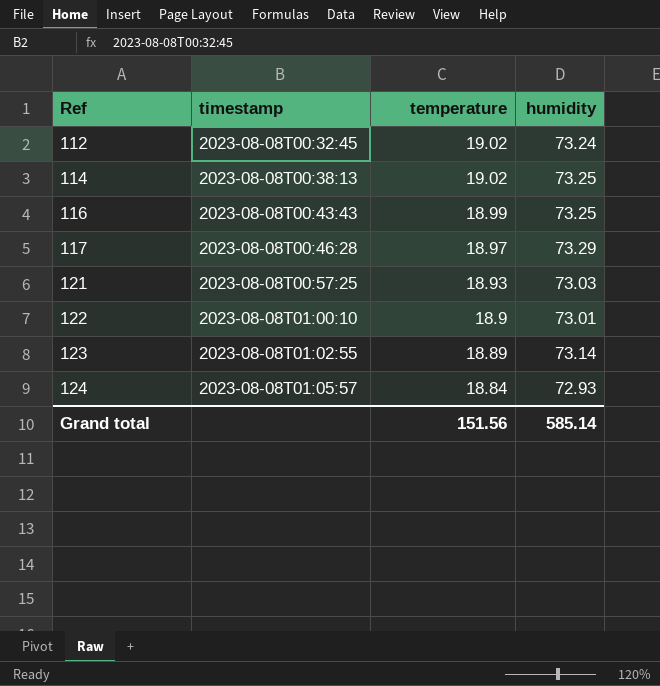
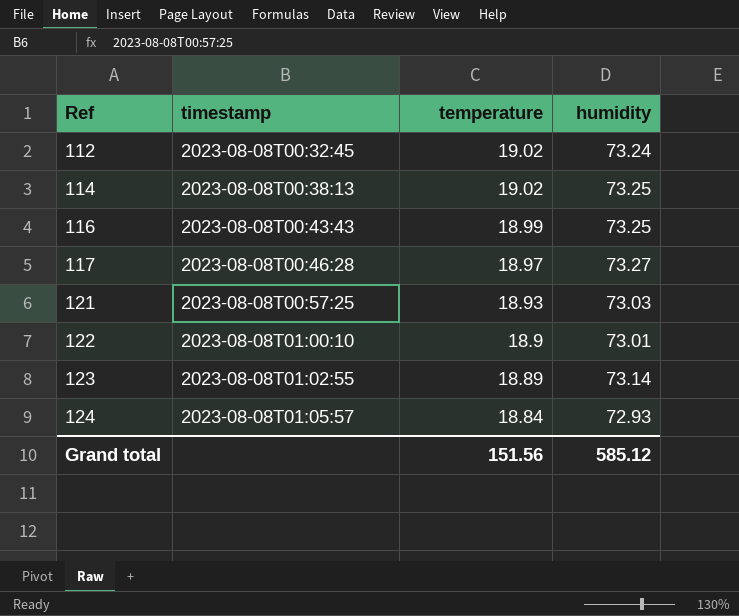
117 | humidity: 73.29 -> 73.27
Grand total | humidity: 585.14 -> 585.12

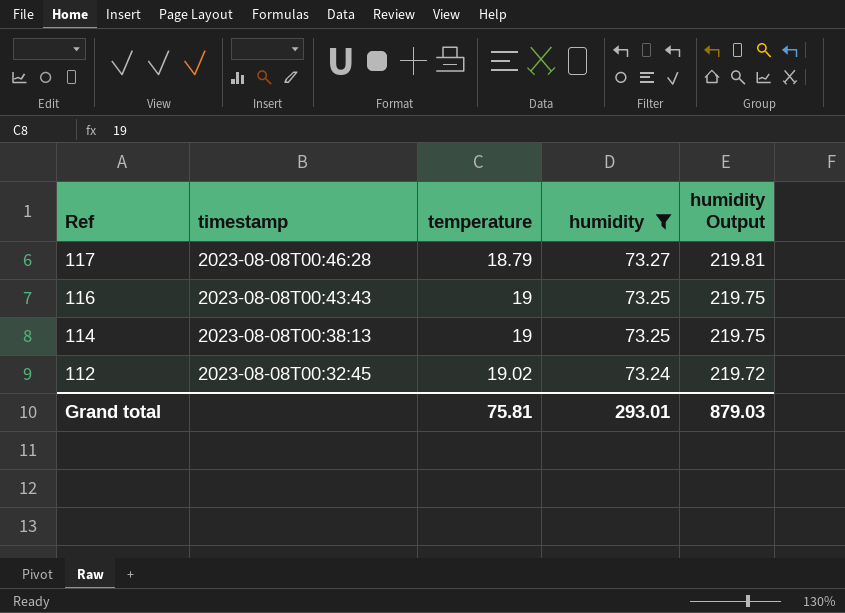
filter: none -> humidity >= 73.24
row order: Ref ascending -> Ref descending
column humidity Output | formula: none -> [humidity] * 3
117 | temperature: 18.97 -> 18.79
116 | temperature: 18.99 -> 19
114 | temperature: 19.02 -> 19
Grand total | temperature: 151.56 -> 75.81
Grand total | humidity: 585.12 -> 293.01

